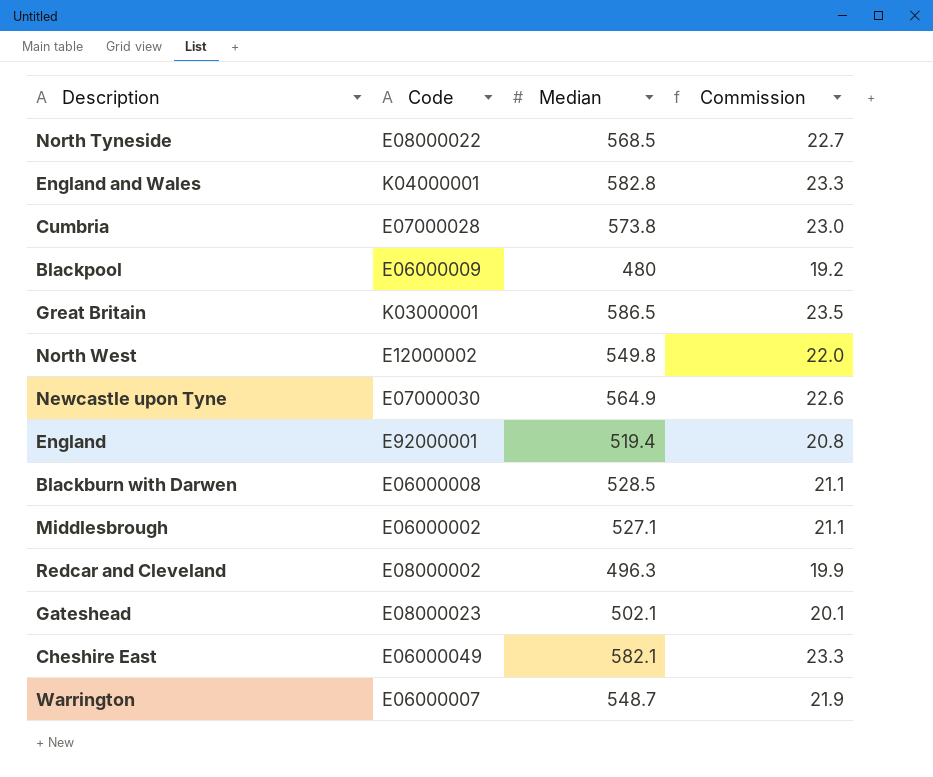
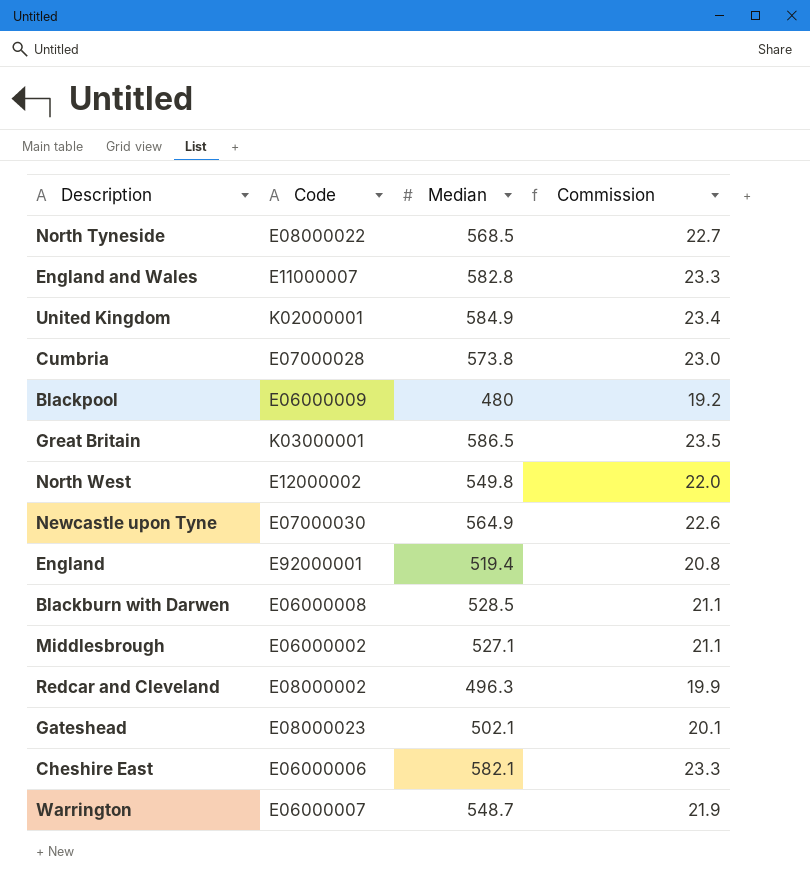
England and Wales | Code: K04000001 -> E11000007
row United Kingdom: none -> K02000001 | 584.9 | 23.4
Cheshire East | Code: E06000049 -> E06000006

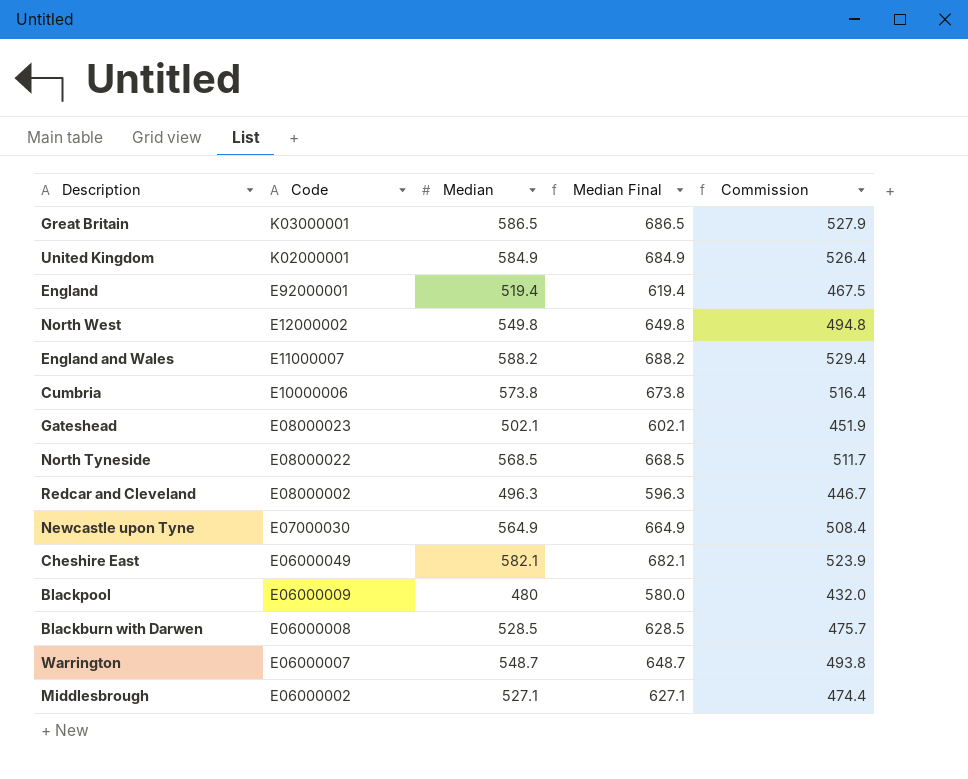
row order: none -> Code descending
column Median Final | formula: none -> [Median] + 100
column Commission | formula: [Median] * 0.04 -> [Median] * 0.9
England and Wales | Median: 582.8 -> 588.2
Cumbria | Code: E07000028 -> E10000006
Cheshire East | Code: E06000006 -> E06000049

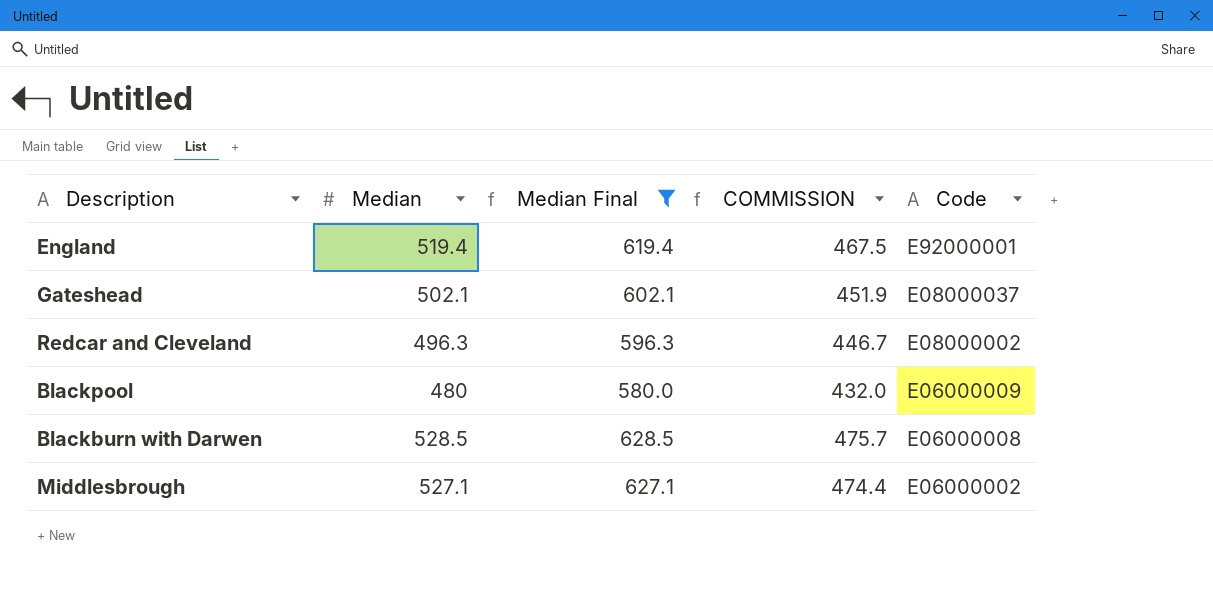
filter: none -> Median Final <= 628.5
column name: Commission -> COMMISSION
column Code | position: 2 -> 5
Gateshead | Code: E08000023 -> E08000037

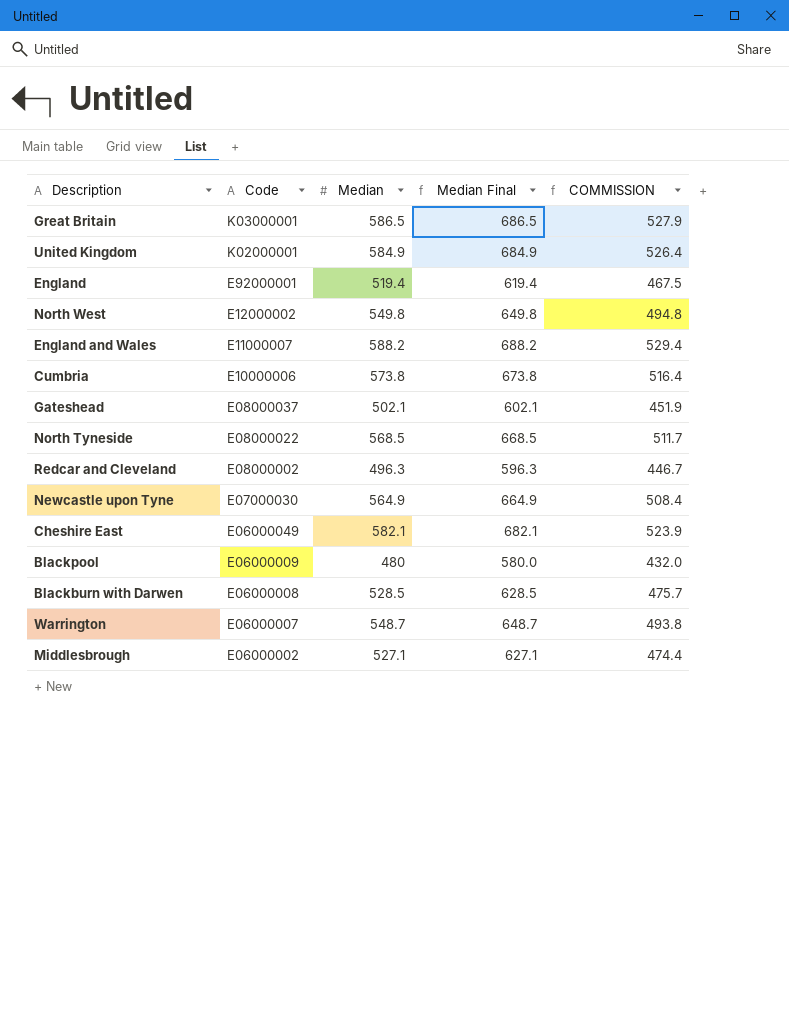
filter: Median Final <= 628.5 -> none
column Code | position: 5 -> 2

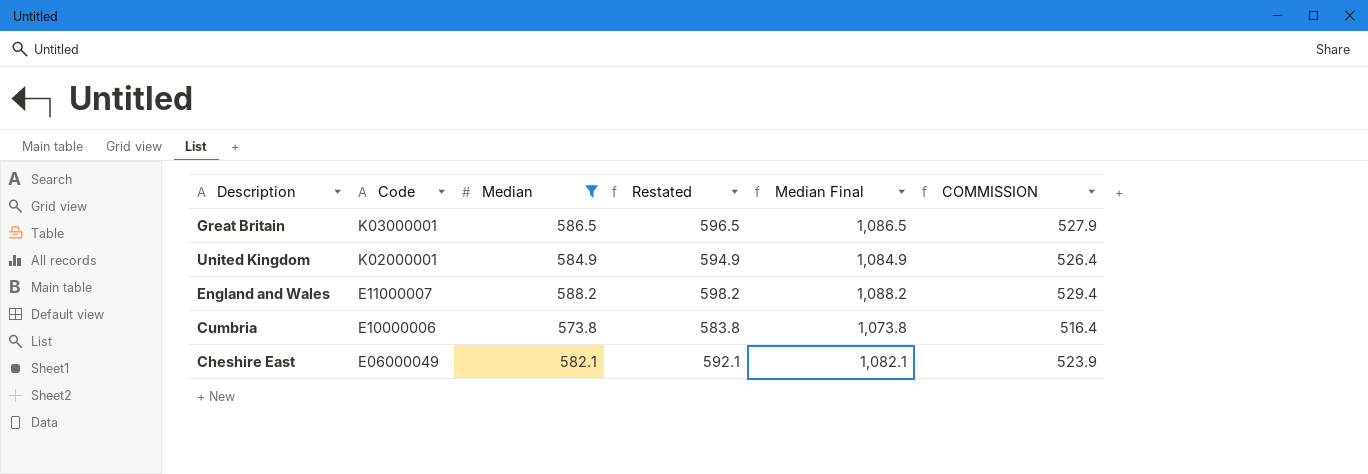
filter: none -> Median >= 573.8
column Restated | formula: none -> [Median] + 10
column Median Final | formula: [Median] + 100 -> [Median] + 500

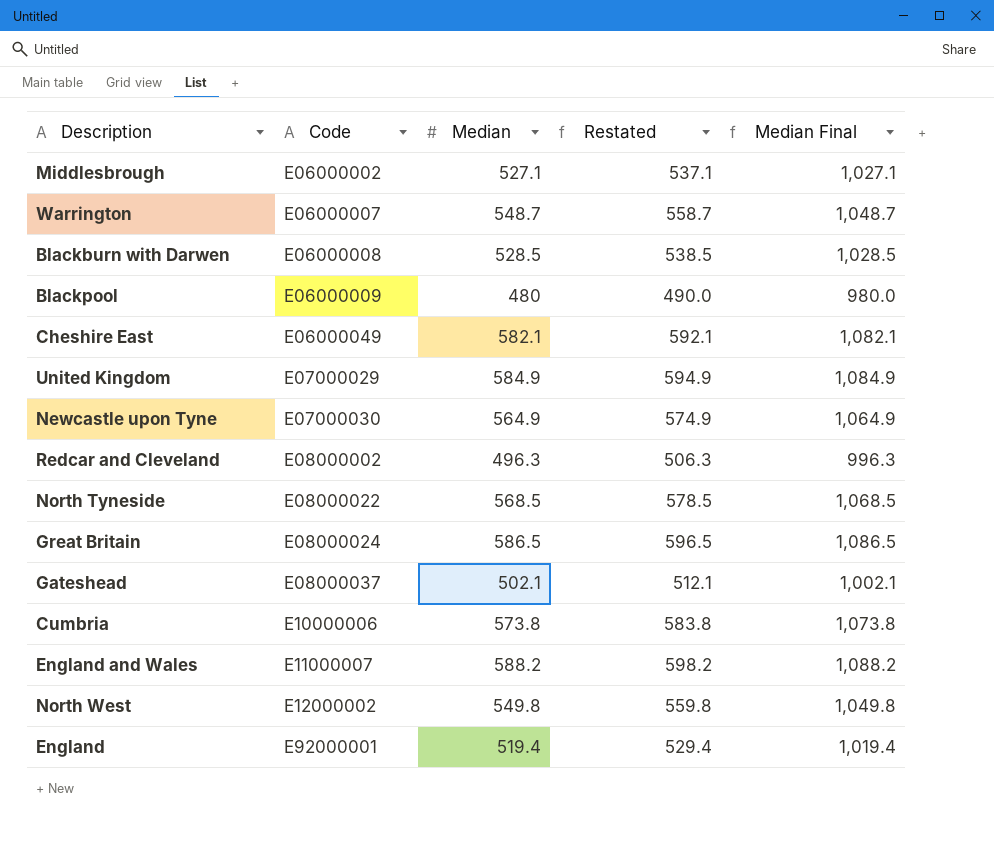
filter: Median >= 573.8 -> none
row order: Code descending -> Code ascending
column COMMISSION | formula: [Median] * 0.9 -> none
United Kingdom | Code: K02000001 -> E07000029
Great Britain | Code: K03000001 -> E08000024

